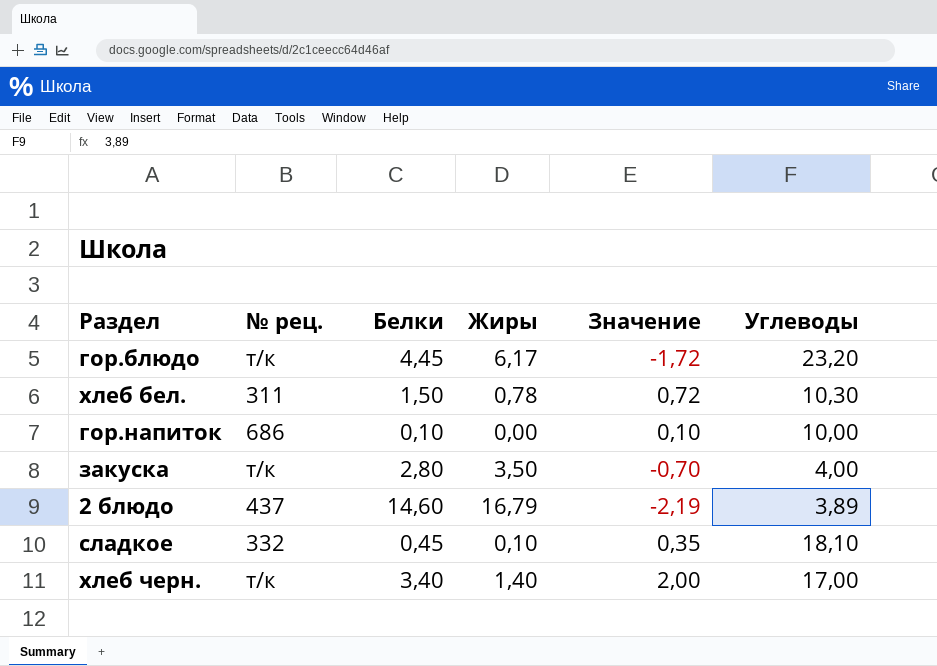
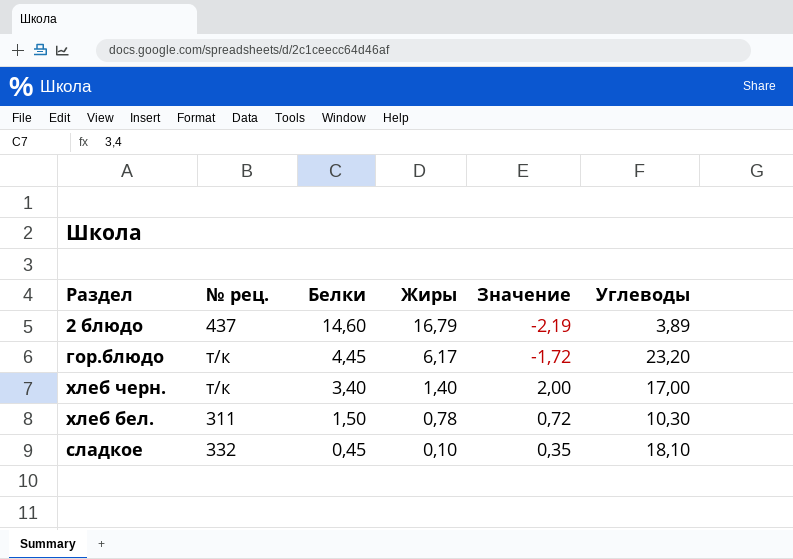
row order: none -> Белки descending
row гор.напиток: 686 | 0,10 | 0,00 | 0,10 | 10,00 -> none
row закуска: т/к | 2,80 | 3,50 | -0,70 | 4,00 -> none

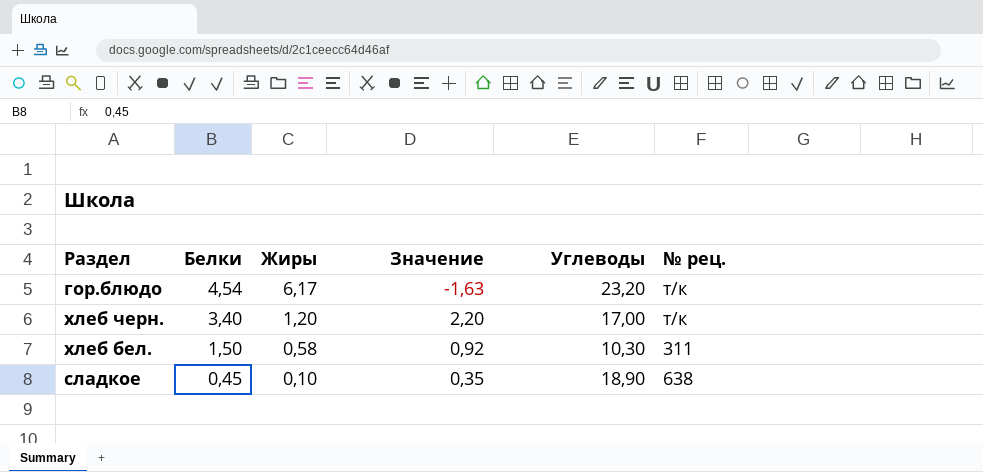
column № рец. | position: 2 -> 6
row 2 блюдо: 437 | 14,60 | 16,79 | -2,19 | 3,89 -> none
гор.блюдо | Белки: 4,45 -> 4,54
гор.блюдо | Значение: -1,72 -> -1,63
хлеб черн. | Жиры: 1,40 -> 1,20
хлеб черн. | Значение: 2,00 -> 2,20
хлеб бел. | Жиры: 0,78 -> 0,58
хлеб бел. | Значение: 0,72 -> 0,92
сладкое | Углеводы: 18,10 -> 18,90
сладкое | № рец.: 332 -> 638

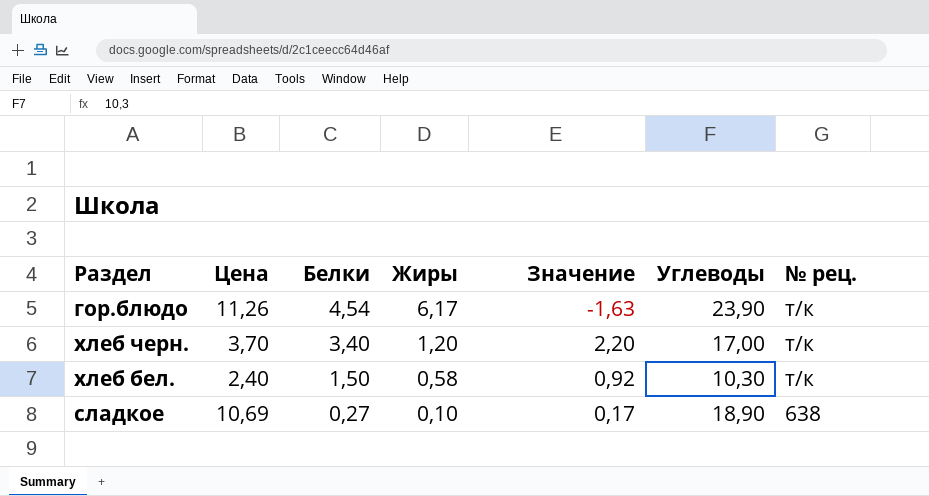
column Цена | position: none -> 2
гор.блюдо | Углеводы: 23,20 -> 23,90
хлеб бел. | № рец.: 311 -> т/к
сладкое | Белки: 0,45 -> 0,27
сладкое | Значение: 0,35 -> 0,17

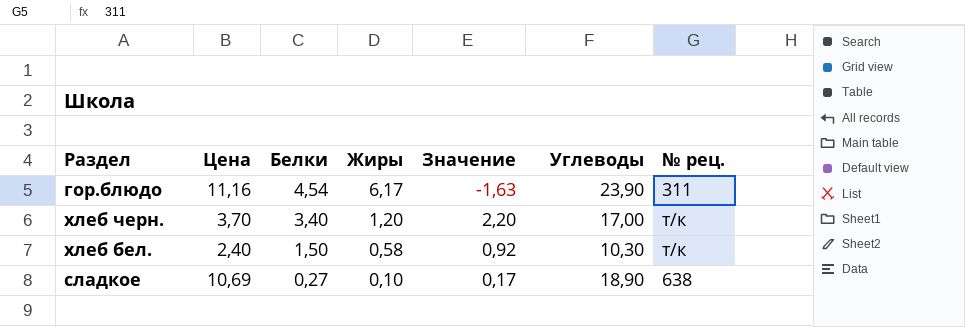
гор.блюдо | Цена: 11,26 -> 11,16
гор.блюдо | № рец.: т/к -> 311

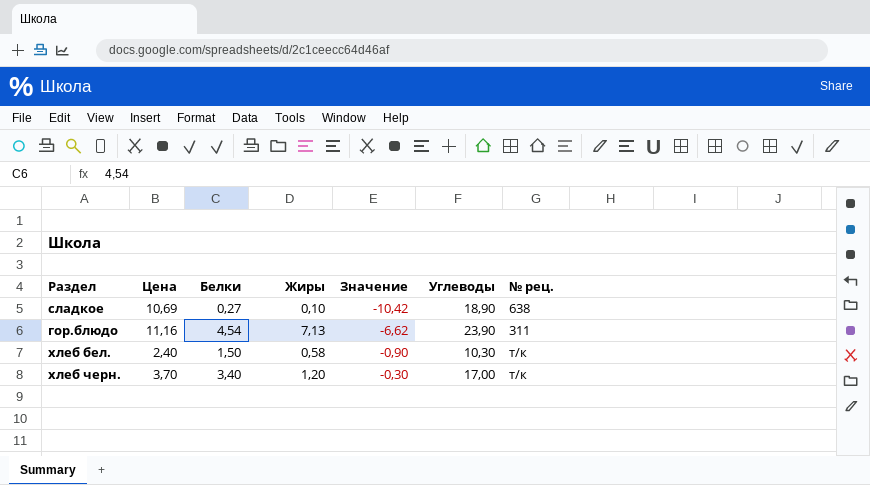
row order: Белки descending -> Значение ascending
column Значение | formula: [Белки] - [Жиры] -> [Белки] - [Цена]
гор.блюдо | Жиры: 6,17 -> 7,13

